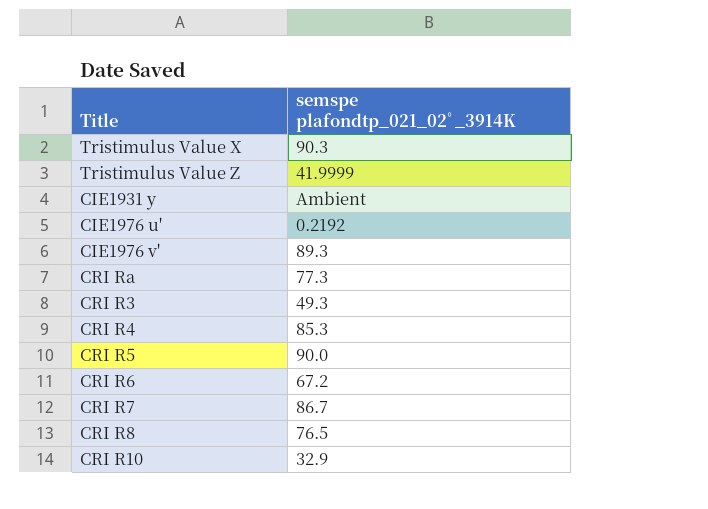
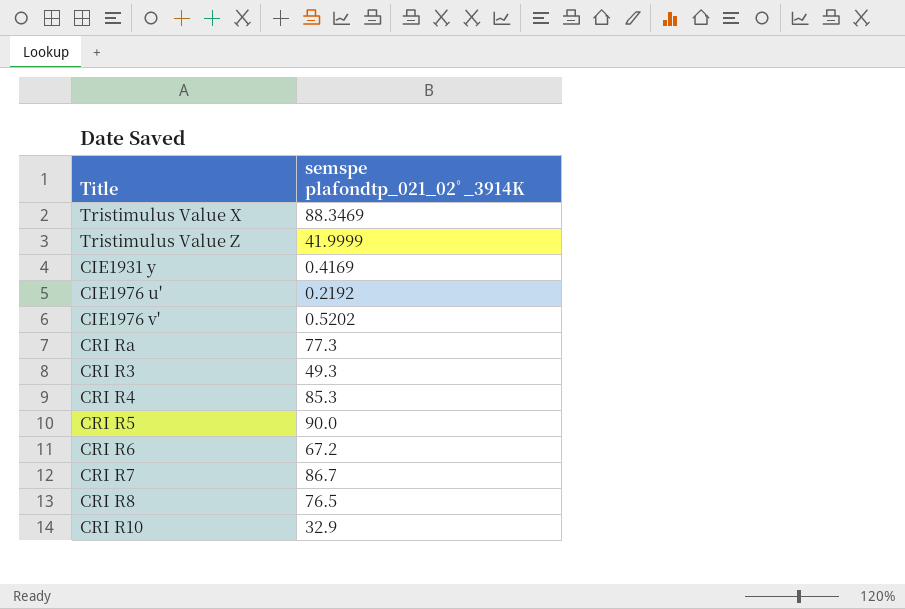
Tristimulus Value X | semspe plafondtp_021_02ﾟ_3914K: 90.3 -> 88.3469
CIE1931 y | semspe plafondtp_021_02ﾟ_3914K: Ambient -> 0.4169
CIE1976 v' | semspe plafondtp_021_02ﾟ_3914K: 89.3 -> 0.5202

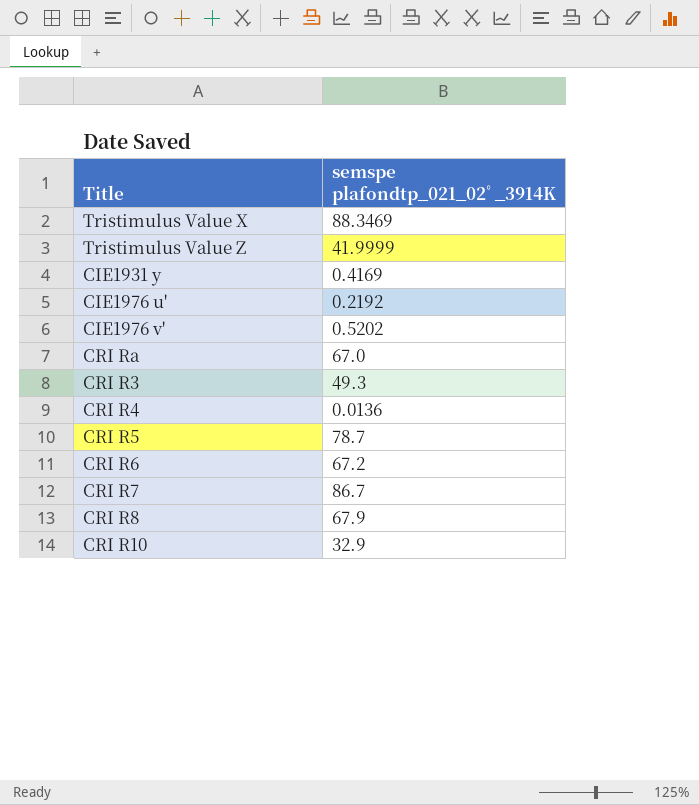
CRI Ra | semspe plafondtp_021_02ﾟ_3914K: 77.3 -> 67.0
CRI R4 | semspe plafondtp_021_02ﾟ_3914K: 85.3 -> 0.0136
CRI R5 | semspe plafondtp_021_02ﾟ_3914K: 90.0 -> 78.7
CRI R8 | semspe plafondtp_021_02ﾟ_3914K: 76.5 -> 67.9

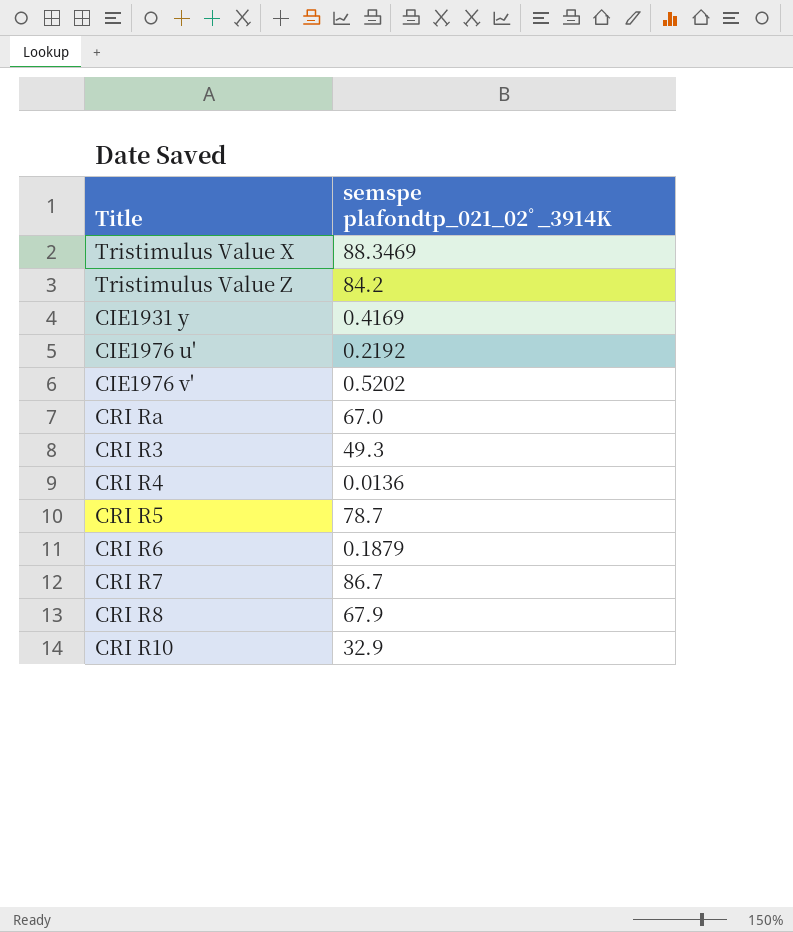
Tristimulus Value Z | semspe plafondtp_021_02ﾟ_3914K: 41.9999 -> 84.2
CRI R6 | semspe plafondtp_021_02ﾟ_3914K: 67.2 -> 0.1879

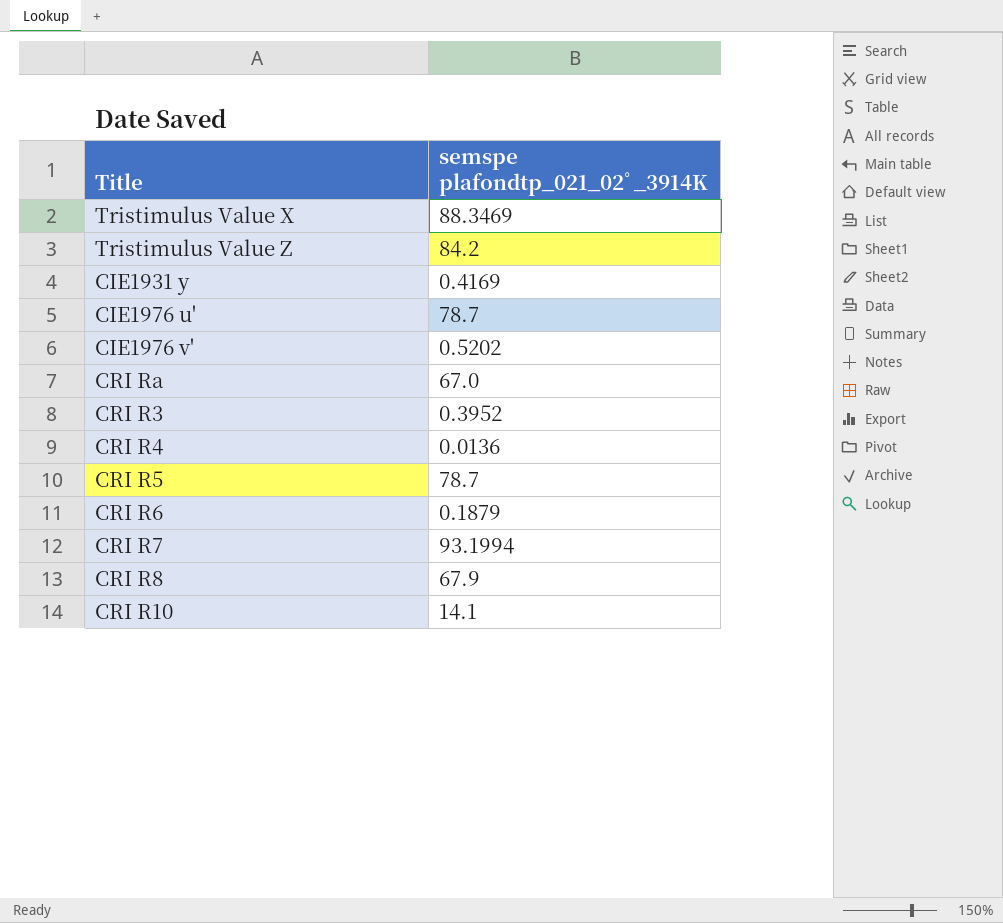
CIE1976 u' | semspe plafondtp_021_02ﾟ_3914K: 0.2192 -> 78.7
CRI R3 | semspe plafondtp_021_02ﾟ_3914K: 49.3 -> 0.3952
CRI R7 | semspe plafondtp_021_02ﾟ_3914K: 86.7 -> 93.1994
CRI R10 | semspe plafondtp_021_02ﾟ_3914K: 32.9 -> 14.1

